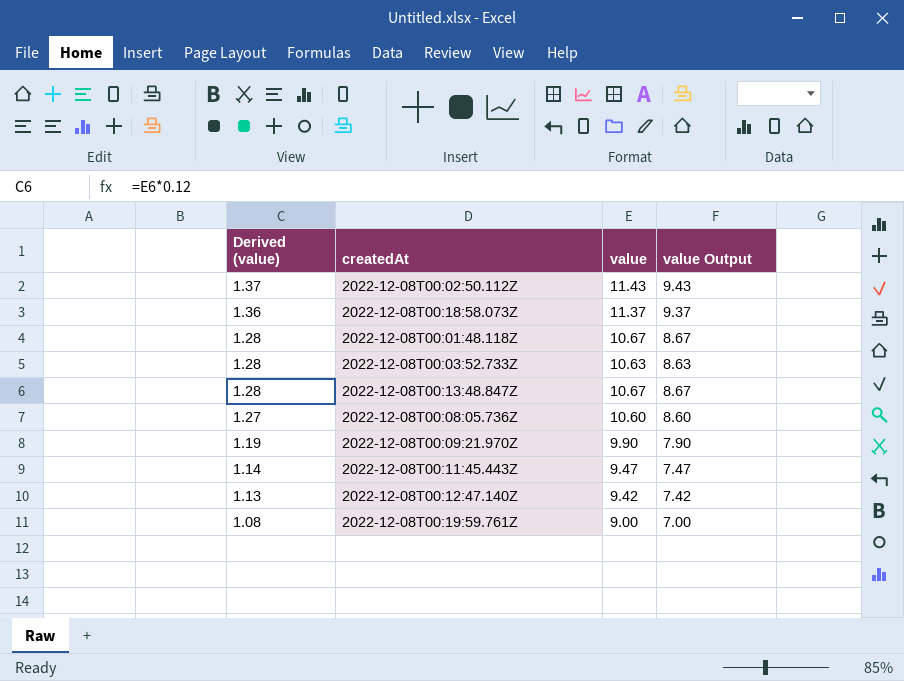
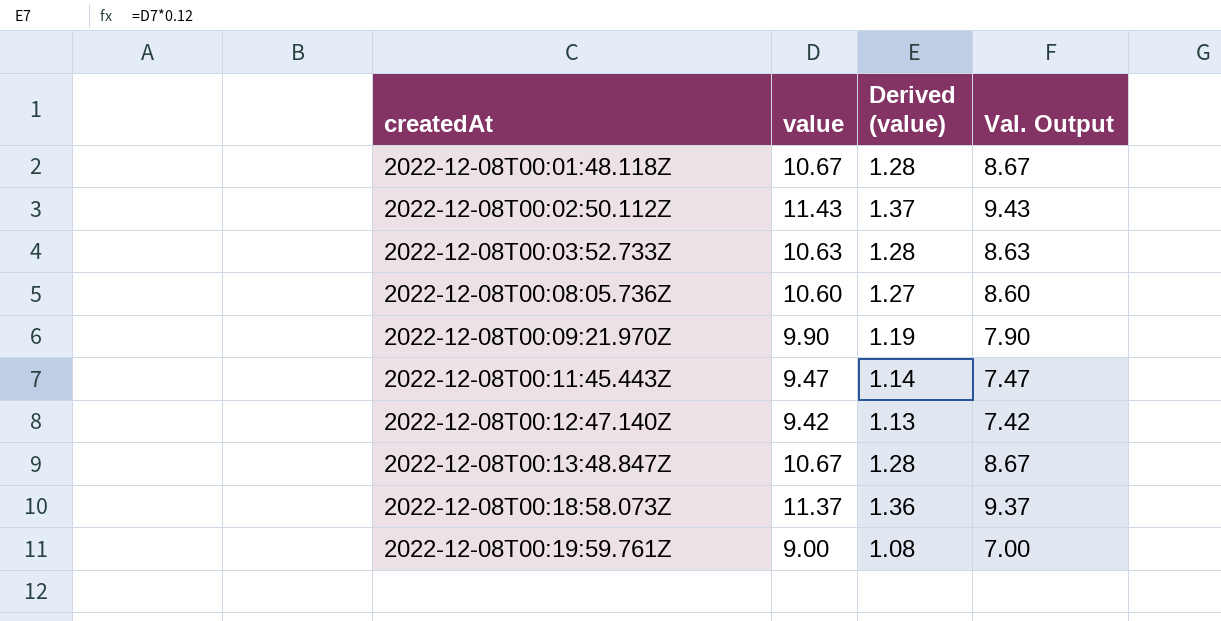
row order: Derived (value) descending -> createdAt ascending
column Derived (value) | position: 1 -> 3
column name: value Output -> Val. Output

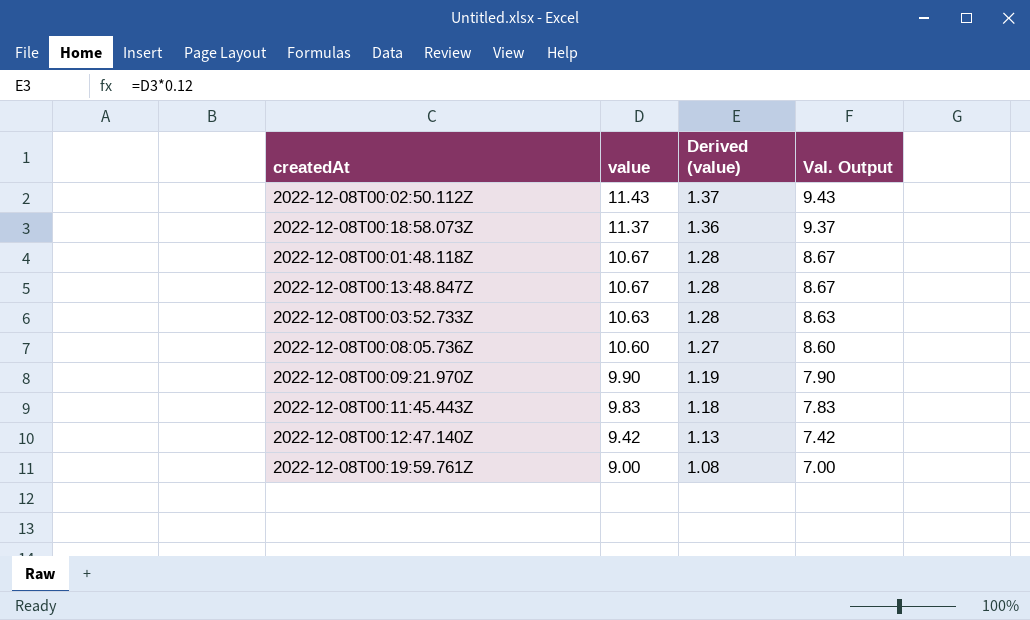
row order: createdAt ascending -> value descending
2022-12-08T00:11:45.443Z | value: 9.47 -> 9.83
2022-12-08T00:11:45.443Z | Derived (value): 1.14 -> 1.18
2022-12-08T00:11:45.443Z | Val. Output: 7.47 -> 7.83

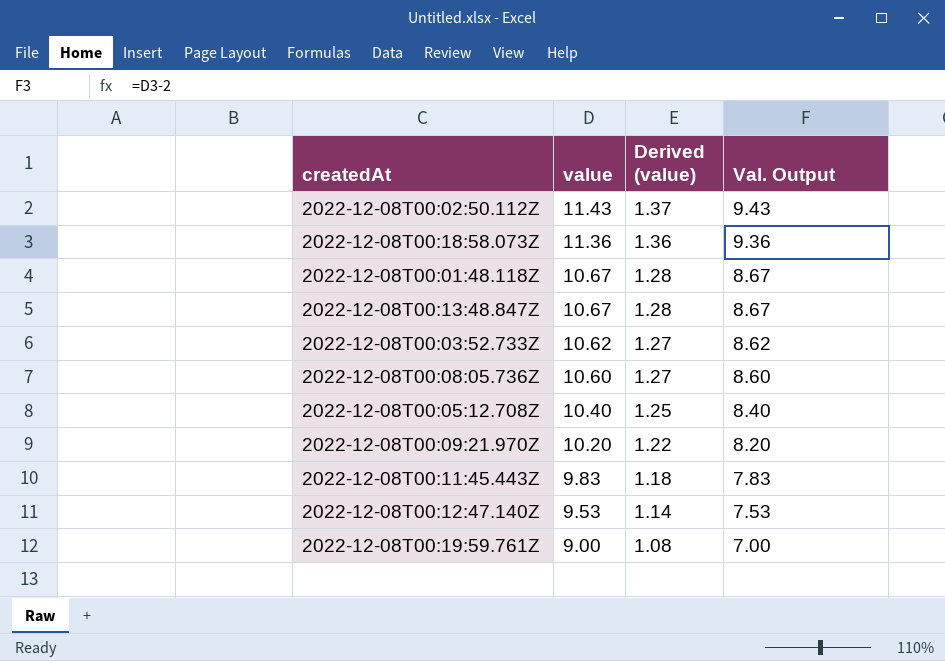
2022-12-08T00:18:58.073Z | value: 11.37 -> 11.36
2022-12-08T00:18:58.073Z | Val. Output: 9.37 -> 9.36
2022-12-08T00:03:52.733Z | value: 10.63 -> 10.62
2022-12-08T00:03:52.733Z | Derived (value): 1.28 -> 1.27
2022-12-08T00:03:52.733Z | Val. Output: 8.63 -> 8.62
row 2022-12-08T00:05:12.708Z: none -> 10.40 | 1.25 | 8.40
2022-12-08T00:09:21.970Z | value: 9.90 -> 10.20
2022-12-08T00:09:21.970Z | Derived (value): 1.19 -> 1.22
2022-12-08T00:09:21.970Z | Val. Output: 7.90 -> 8.20
2022-12-08T00:12:47.140Z | value: 9.42 -> 9.53
2022-12-08T00:12:47.140Z | Derived (value): 1.13 -> 1.14
2022-12-08T00:12:47.140Z | Val. Output: 7.42 -> 7.53

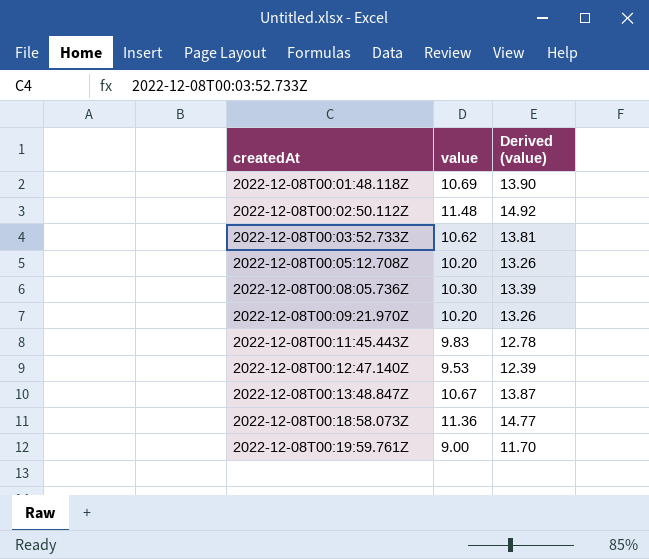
row order: value descending -> createdAt ascending
column Val. Output | formula: [value] - 2 -> none
column Derived (value) | formula: [value] * 0.12 -> [value] * 1.3
2022-12-08T00:01:48.118Z | value: 10.67 -> 10.69
2022-12-08T00:02:50.112Z | value: 11.43 -> 11.48
2022-12-08T00:05:12.708Z | value: 10.40 -> 10.20
2022-12-08T00:08:05.736Z | value: 10.60 -> 10.30

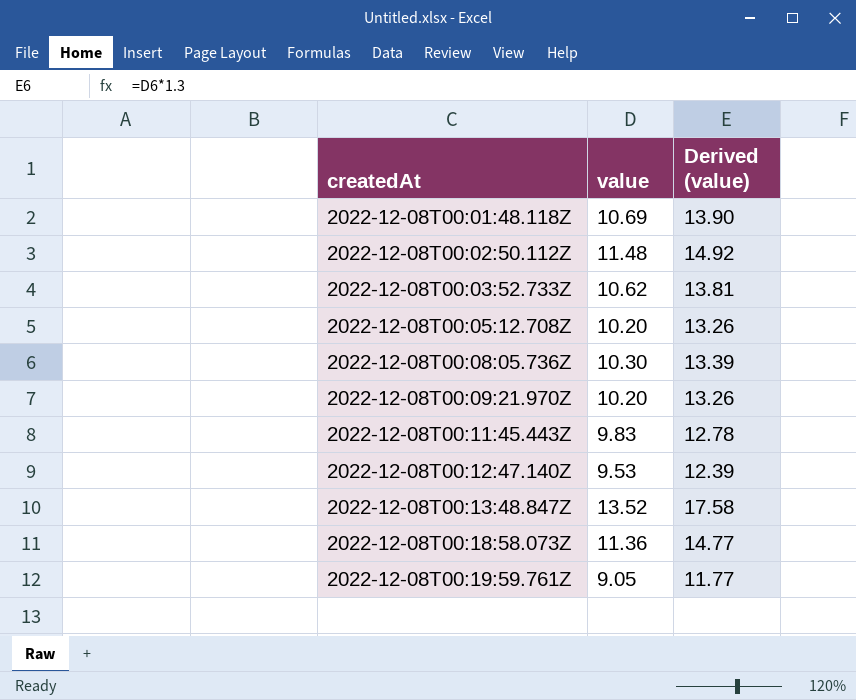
2022-12-08T00:13:48.847Z | value: 10.67 -> 13.52
2022-12-08T00:13:48.847Z | Derived (value): 13.87 -> 17.58
2022-12-08T00:19:59.761Z | value: 9.00 -> 9.05
2022-12-08T00:19:59.761Z | Derived (value): 11.70 -> 11.77

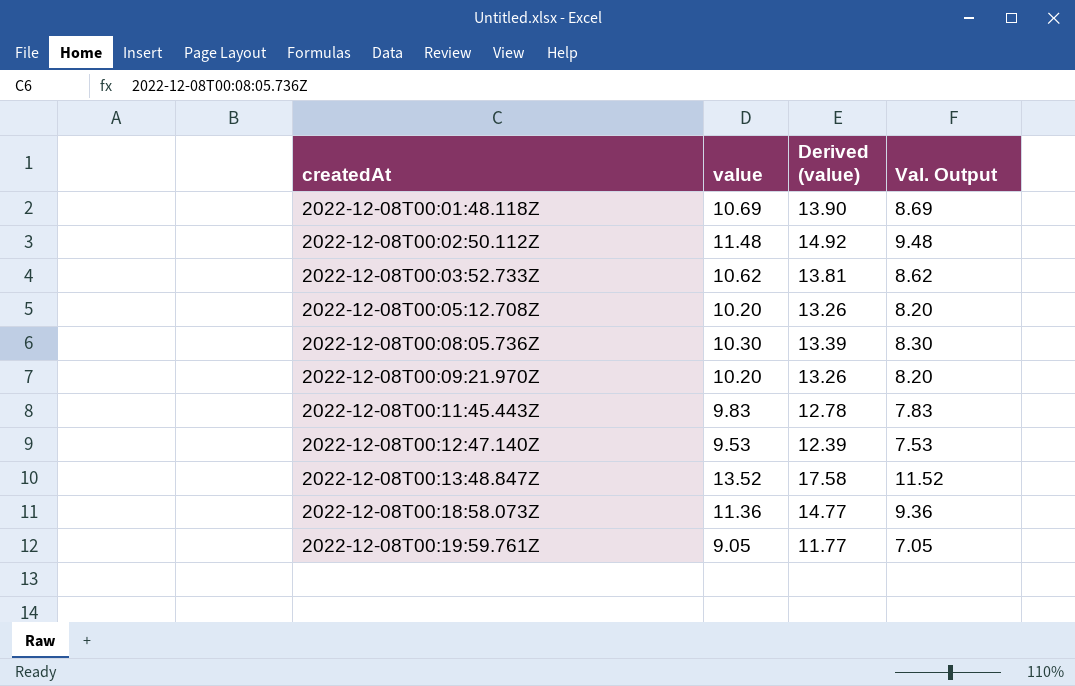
column Val. Output | formula: none -> [value] - 2

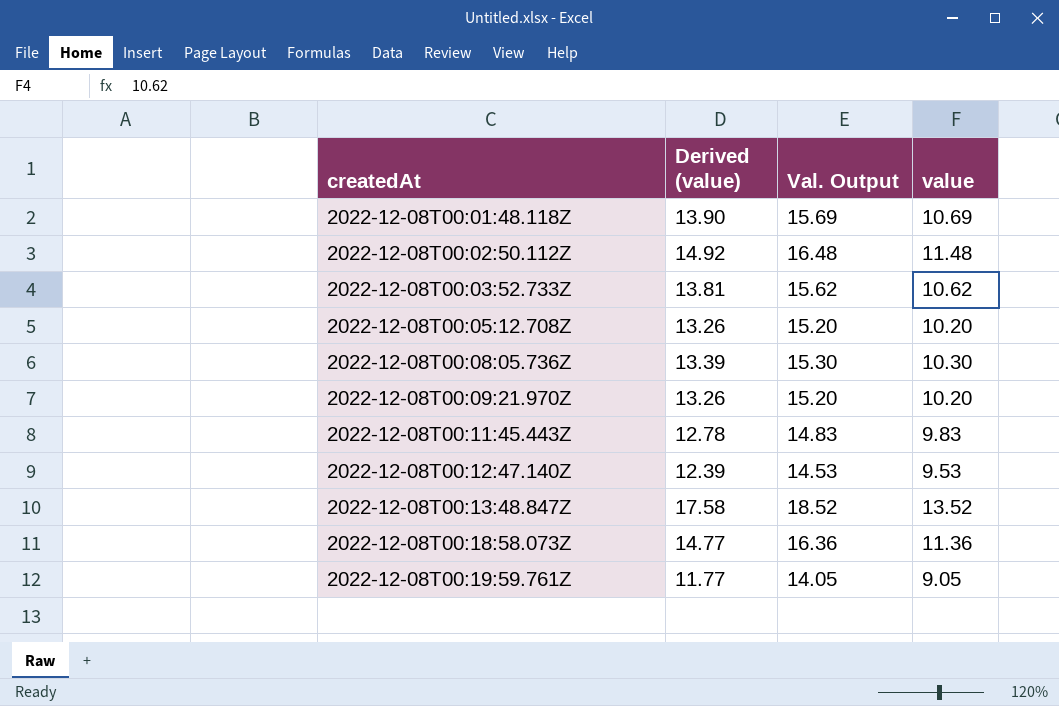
column Val. Output | formula: [value] - 2 -> [value] + 5
column value | position: 2 -> 4

